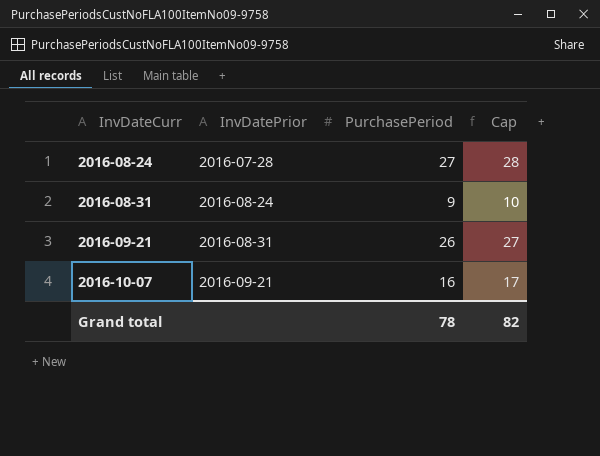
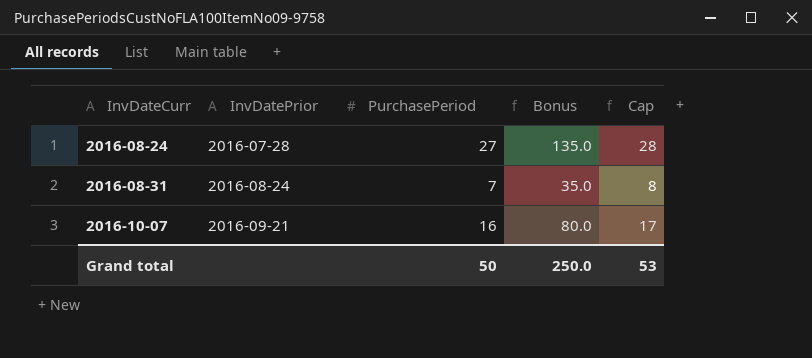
column Bonus | formula: none -> [PurchasePeriod] * 5
row 2016-09-21: 2016-08-31 | 26 | 27 -> none
2016-08-31 | PurchasePeriod: 9 -> 7
2016-08-31 | Cap: 10 -> 8
Grand total | PurchasePeriod: 78 -> 50
Grand total | Cap: 82 -> 53

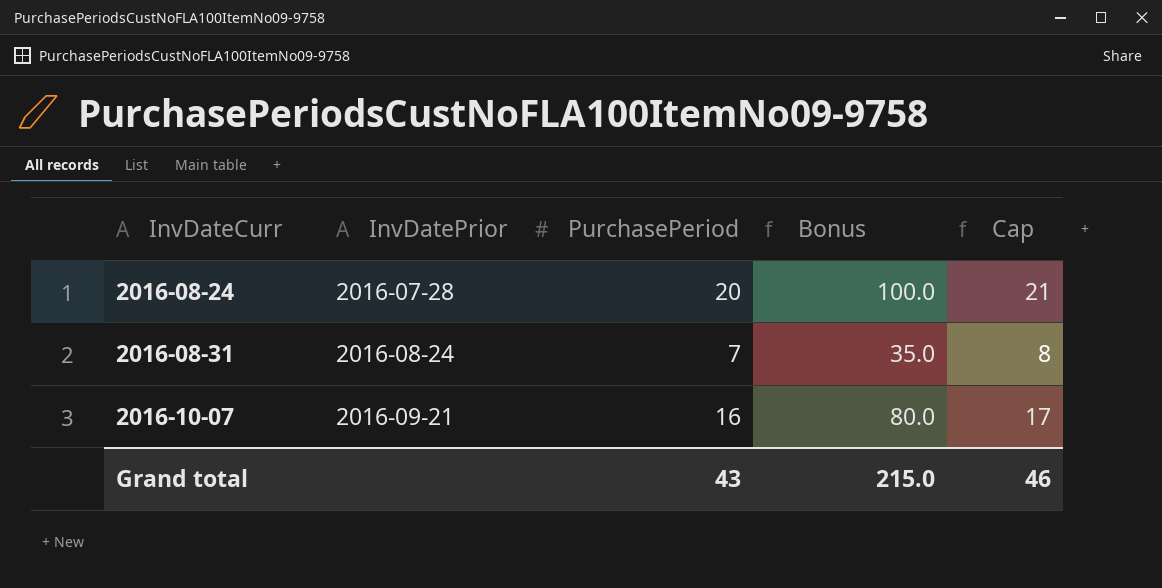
2016-08-24 | PurchasePeriod: 27 -> 20
2016-08-24 | Bonus: 135.0 -> 100.0
2016-08-24 | Cap: 28 -> 21
Grand total | PurchasePeriod: 50 -> 43
Grand total | Bonus: 250.0 -> 215.0
Grand total | Cap: 53 -> 46

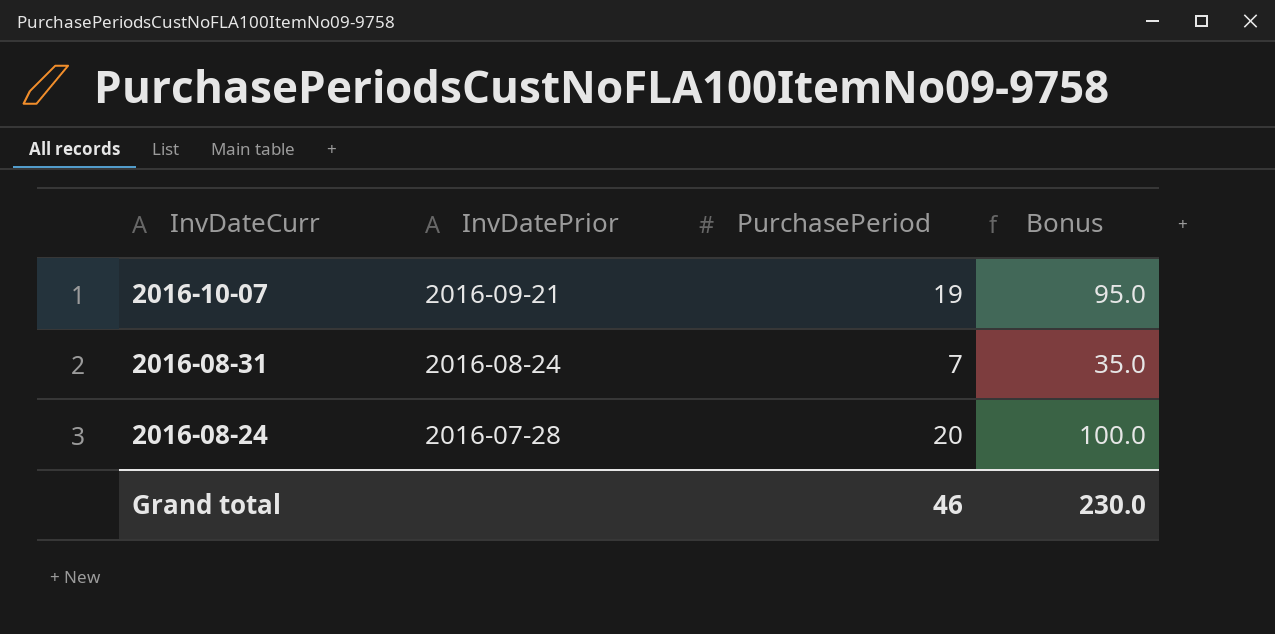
row order: InvDateCurr ascending -> InvDateCurr descending
column Cap | formula: [PurchasePeriod] + 1 -> none
2016-10-07 | PurchasePeriod: 16 -> 19
2016-10-07 | Bonus: 80.0 -> 95.0
Grand total | PurchasePeriod: 43 -> 46
Grand total | Bonus: 215.0 -> 230.0

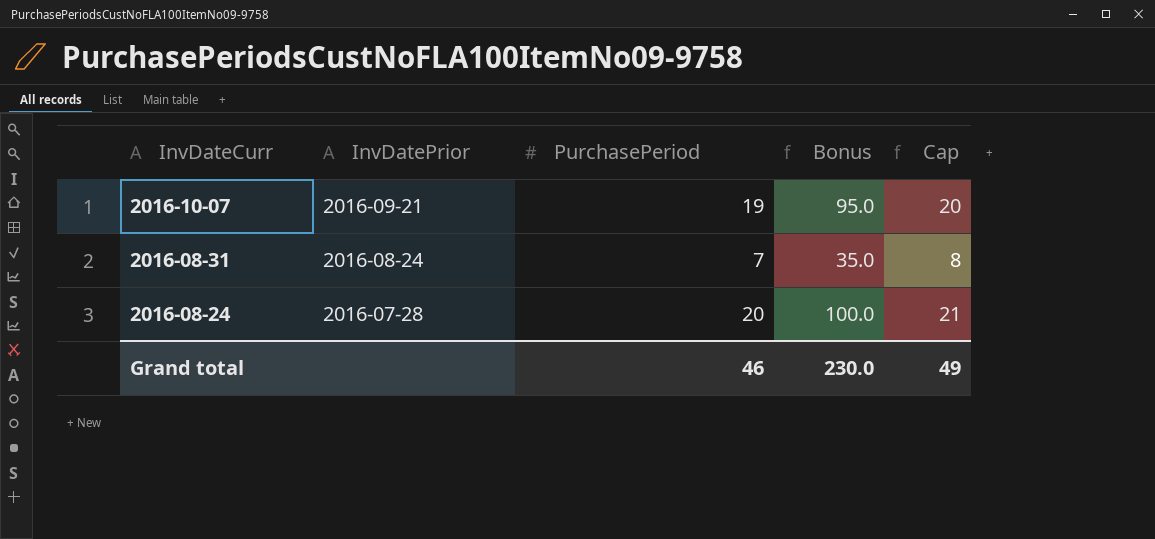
column Cap | formula: none -> [PurchasePeriod] + 1

